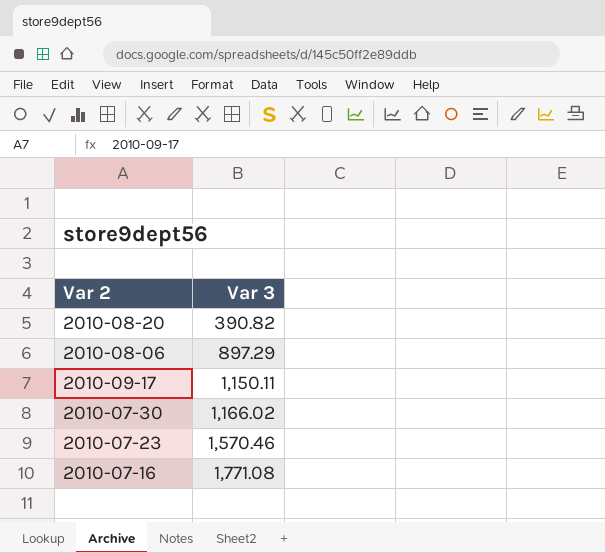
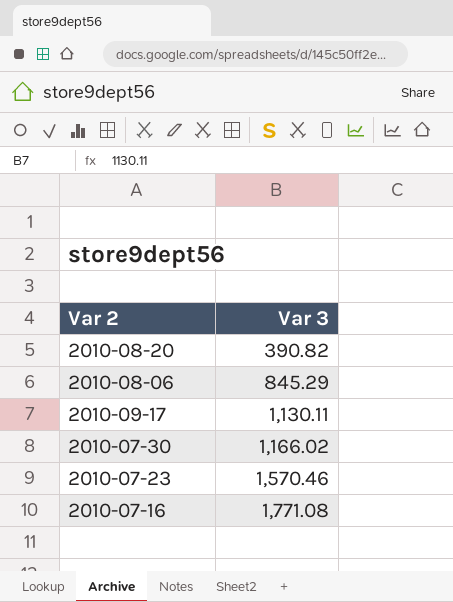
2010-08-06 | Var 3: 897.29 -> 845.29
2010-09-17 | Var 3: 1,150.11 -> 1,130.11

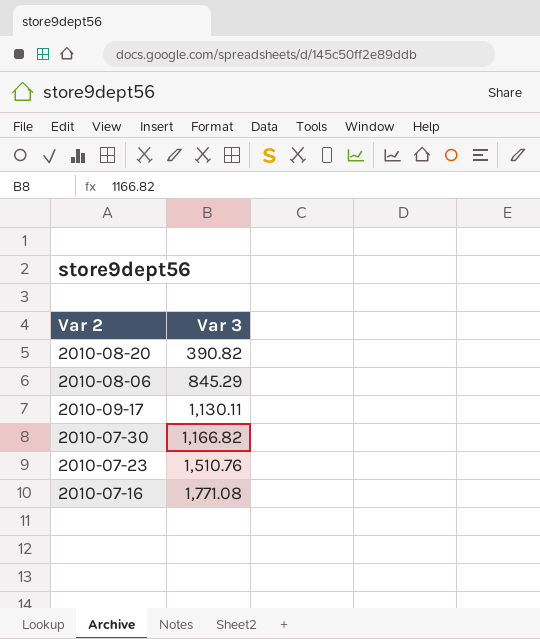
2010-07-30 | Var 3: 1,166.02 -> 1,166.82
2010-07-23 | Var 3: 1,570.46 -> 1,510.76

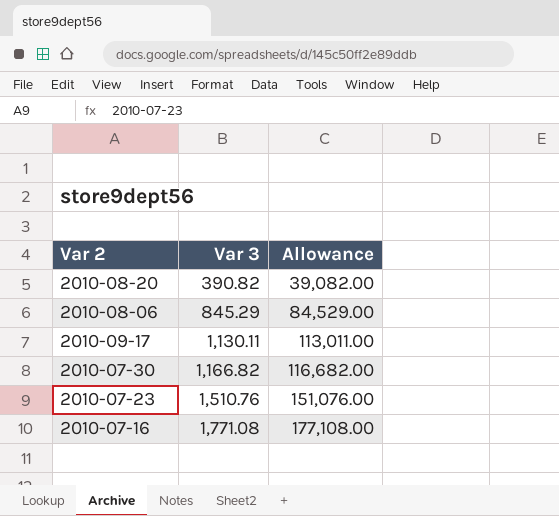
column Allowance | formula: none -> [Var 3] * 100

